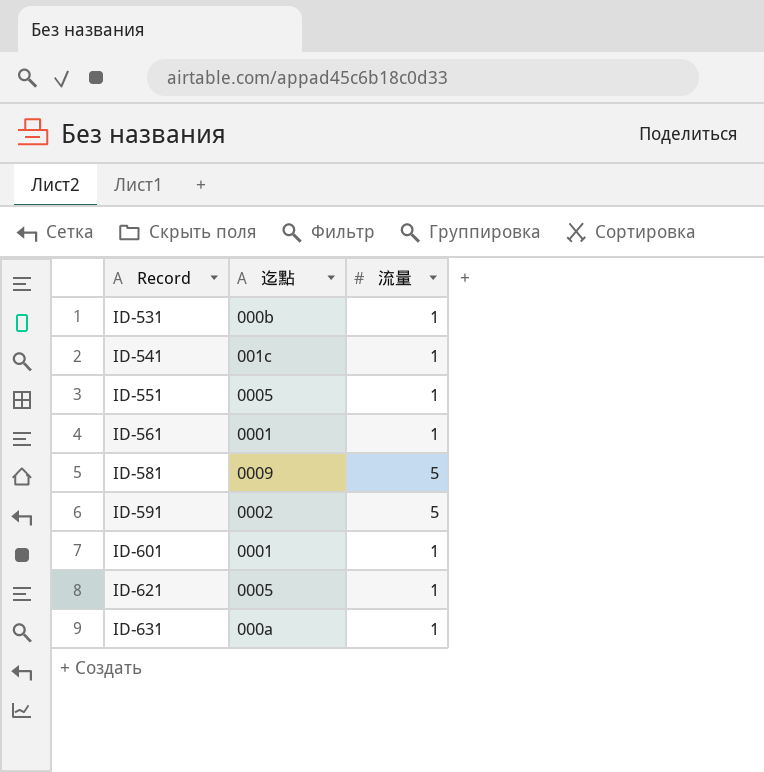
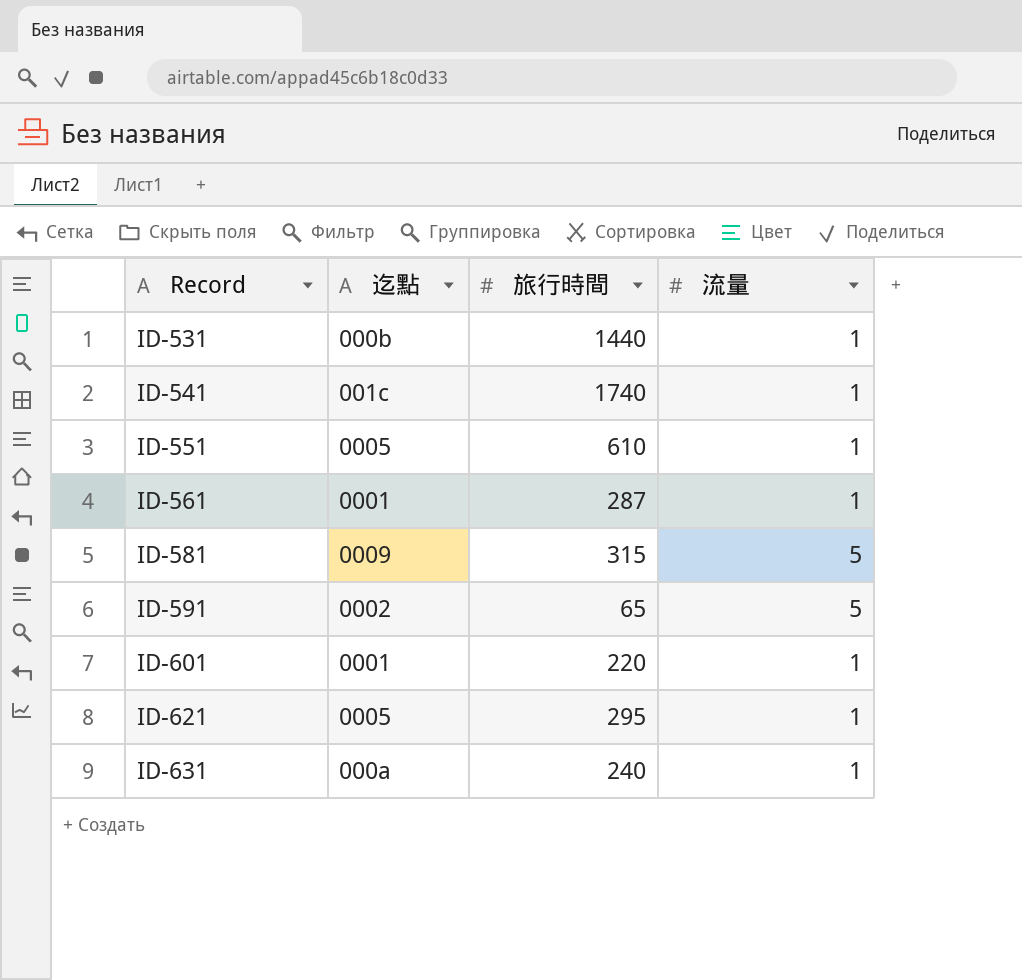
column 旅行時間 | position: none -> 3

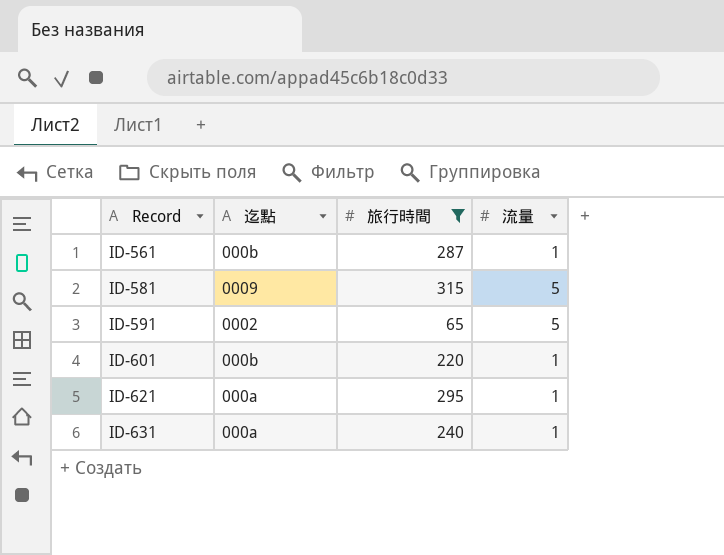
filter: none -> 旅行時間 <= 315
ID-561 | 迄點: 0001 -> 000b
ID-601 | 迄點: 0001 -> 000b
ID-621 | 迄點: 0005 -> 000a

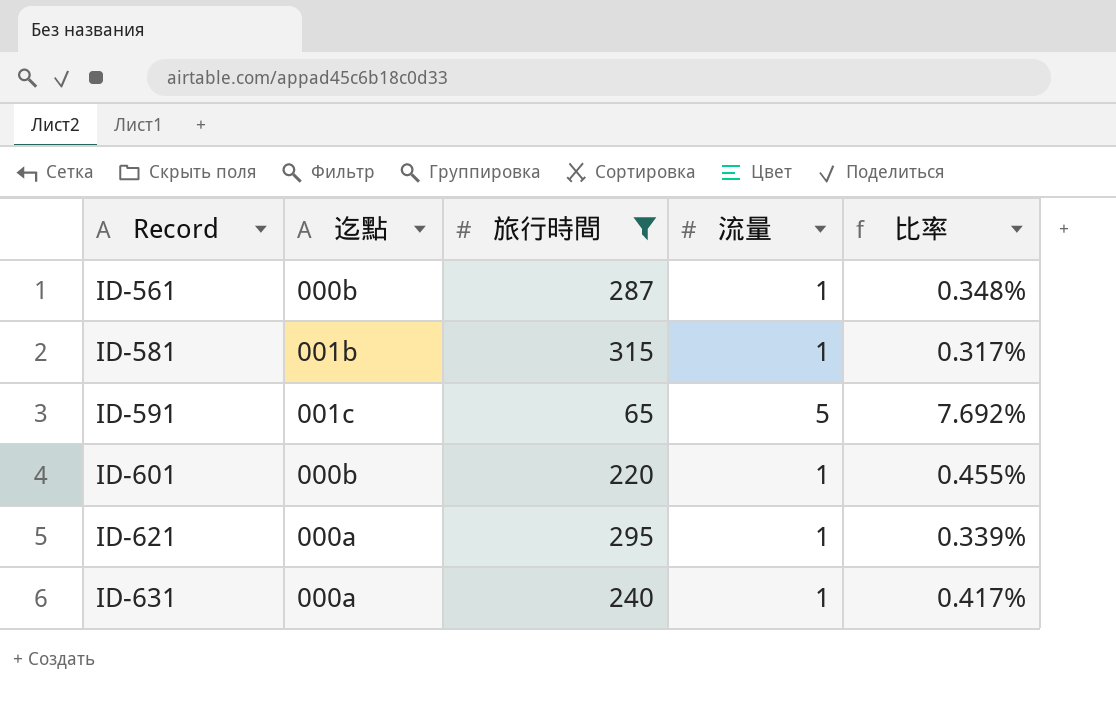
column 比率 | formula: none -> [流量] / [旅行時間]
ID-581 | 迄點: 0009 -> 001b
ID-581 | 流量: 5 -> 1
ID-591 | 迄點: 0002 -> 001c

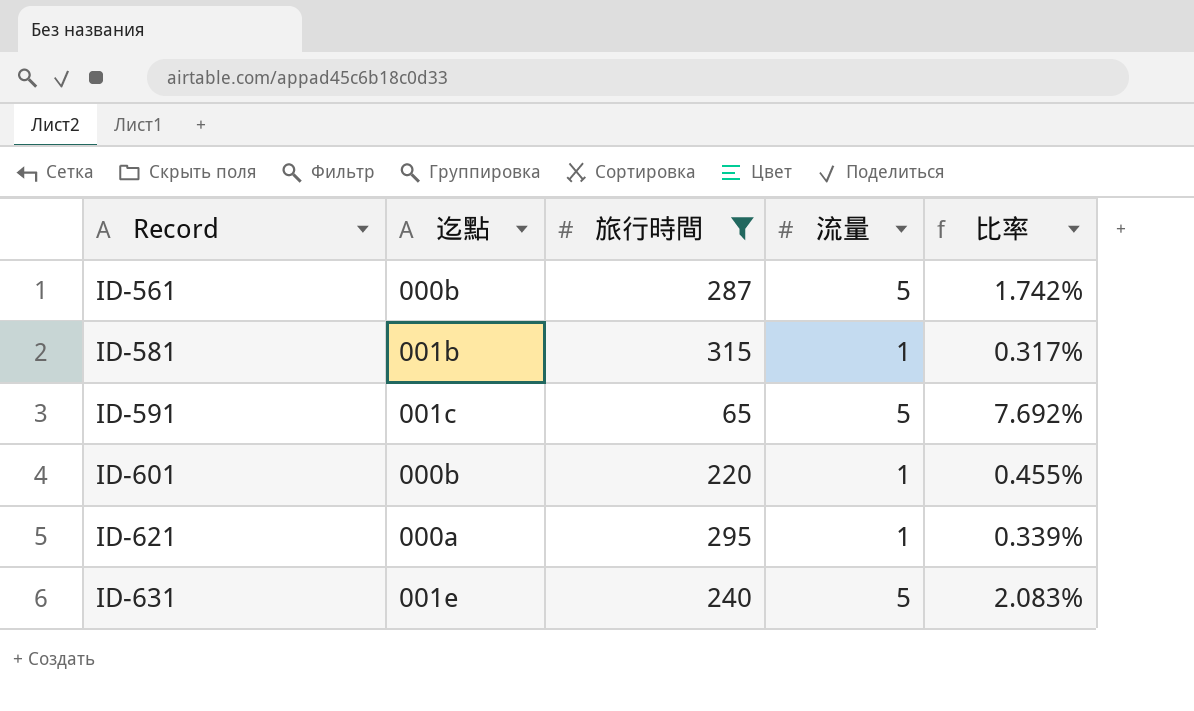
ID-561 | 流量: 1 -> 5
ID-561 | 比率: 0.348% -> 1.742%
ID-631 | 迄點: 000a -> 001e
ID-631 | 流量: 1 -> 5
ID-631 | 比率: 0.417% -> 2.083%

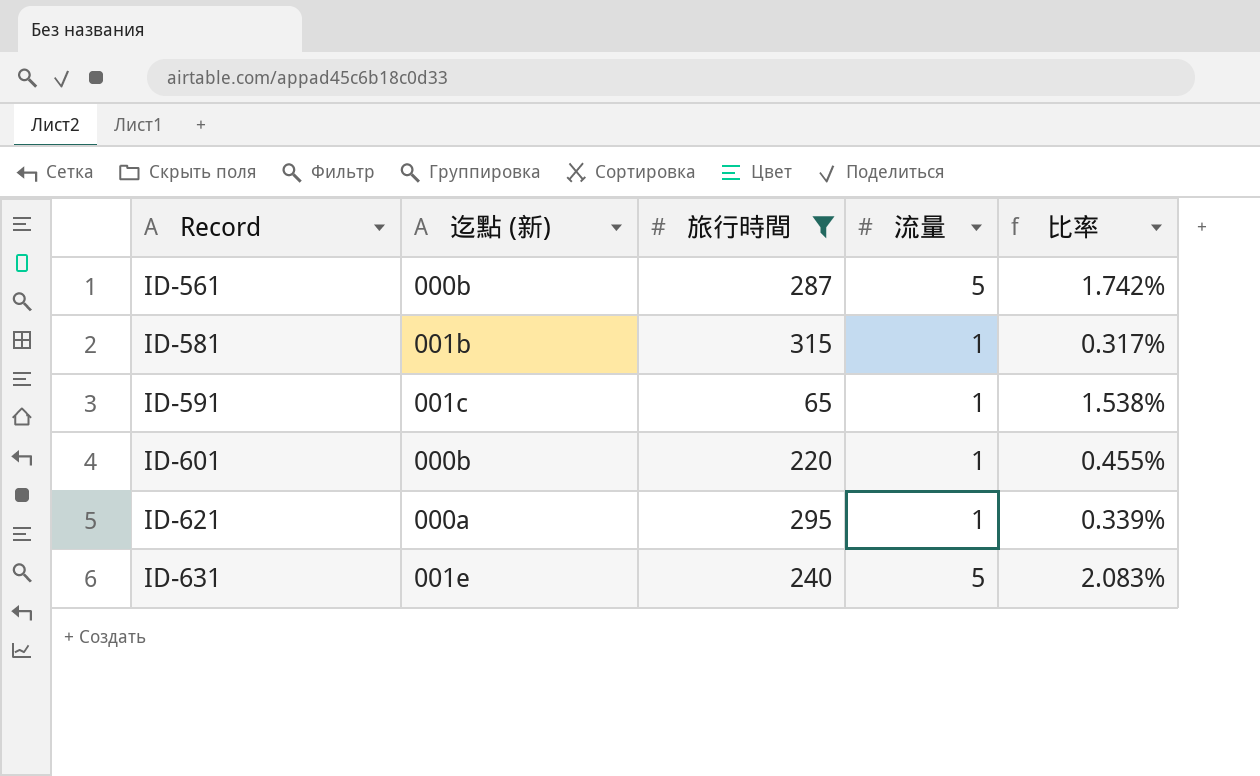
column name: 迄點 -> 迄點 (新)
ID-591 | 流量: 5 -> 1
ID-591 | 比率: 7.692% -> 1.538%

